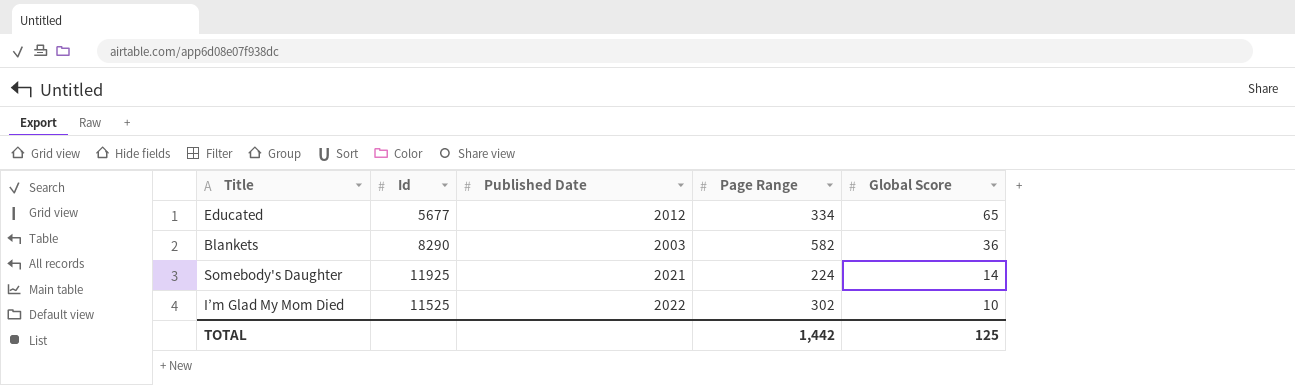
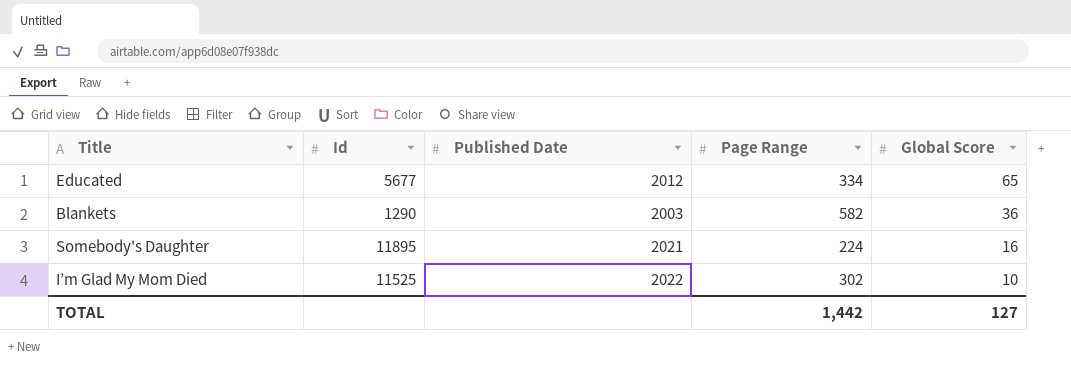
Blankets | Id: 8290 -> 1290
Somebody's Daughter | Id: 11925 -> 11895
Somebody's Daughter | Global Score: 14 -> 16
TOTAL | Global Score: 125 -> 127

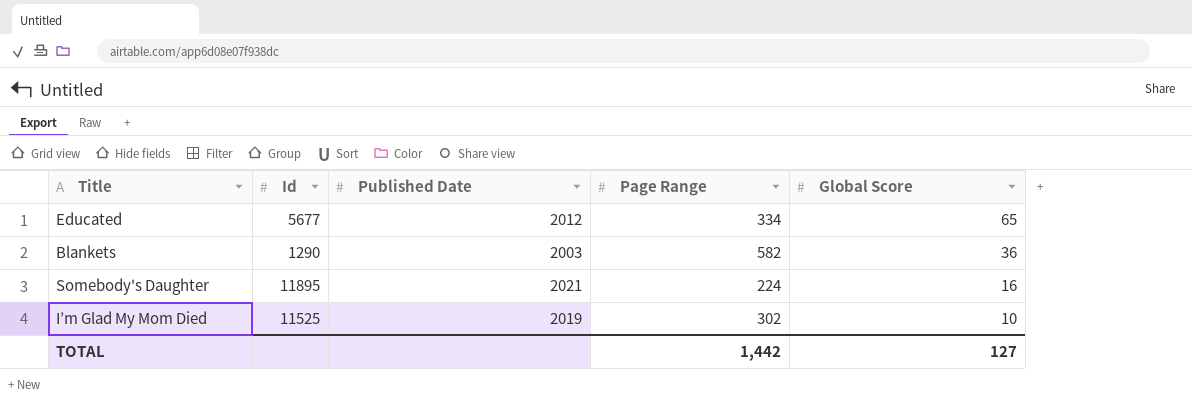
I’m Glad My Mom Died | Published Date: 2022 -> 2019

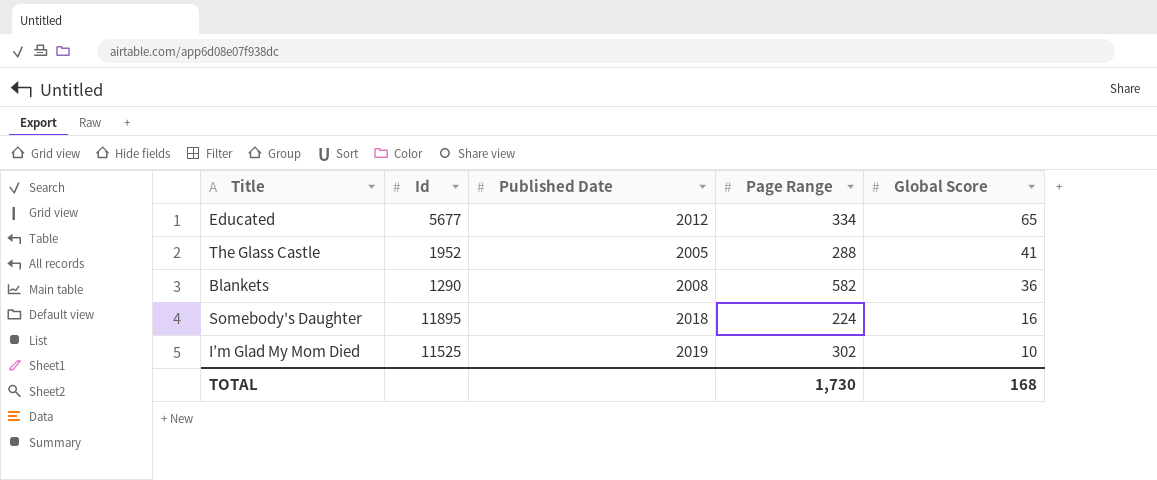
row The Glass Castle: none -> 1952 | 2005 | 288 | 41
Blankets | Published Date: 2003 -> 2008
Somebody's Daughter | Published Date: 2021 -> 2018
TOTAL | Page Range: 1,442 -> 1,730
TOTAL | Global Score: 127 -> 168

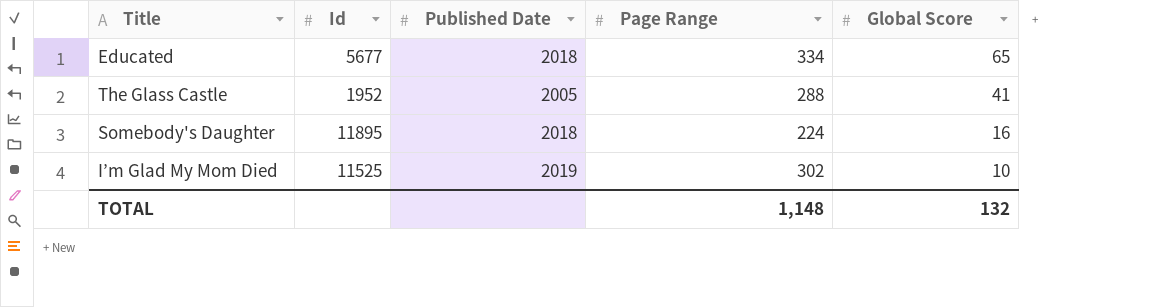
row Blankets: 1290 | 2008 | 582 | 36 -> none
Educated | Published Date: 2012 -> 2018
TOTAL | Page Range: 1,730 -> 1,148
TOTAL | Global Score: 168 -> 132

